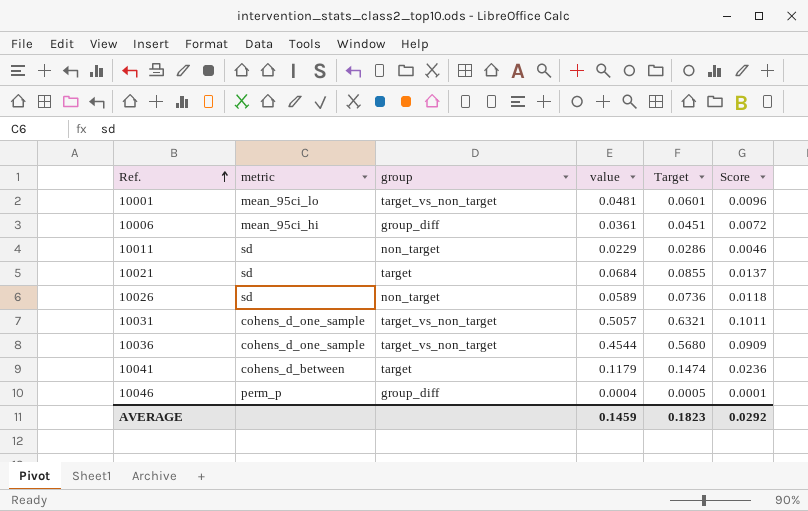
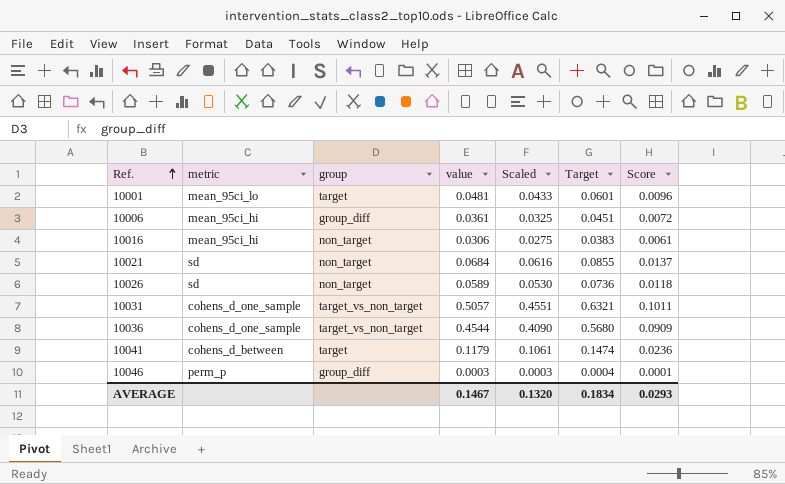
column Scaled | formula: none -> [value] * 0.9
row 10011: sd | non_target | 0.0229 | 0.0286 | 0.0046 -> none
10001 | group: target_vs_non_target -> target
row 10016: none -> mean_95ci_hi | non_target | 0.0306 | 0.0275 | 0.0383 | 0.0061
10021 | group: target -> non_target
10046 | value: 0.0004 -> 0.0003
10046 | Target: 0.0005 -> 0.0004
AVERAGE | value: 0.1459 -> 0.1467
AVERAGE | Target: 0.1823 -> 0.1834
AVERAGE | Score: 0.0292 -> 0.0293

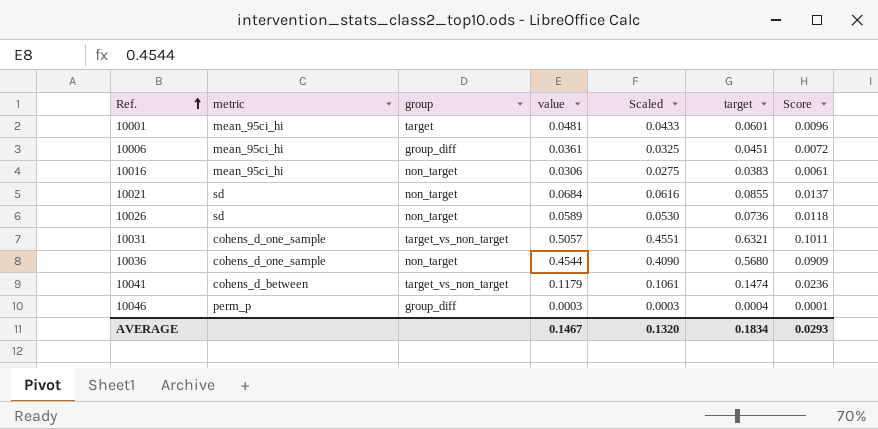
column name: Target -> target
10001 | metric: mean_95ci_lo -> mean_95ci_hi
10036 | group: target_vs_non_target -> non_target
10041 | group: target -> target_vs_non_target

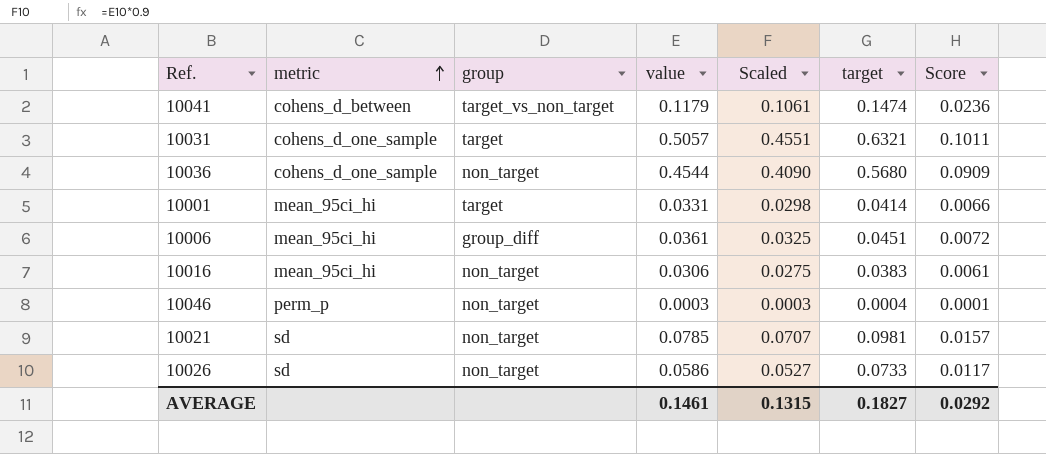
row order: Ref. ascending -> metric ascending
10031 | group: target_vs_non_target -> target
10001 | value: 0.0481 -> 0.0331
10001 | Scaled: 0.0433 -> 0.0298
10001 | target: 0.0601 -> 0.0414
10001 | Score: 0.0096 -> 0.0066
10046 | group: group_diff -> non_target
10021 | value: 0.0684 -> 0.0785
10021 | Scaled: 0.0616 -> 0.0707
10021 | target: 0.0855 -> 0.0981
10021 | Score: 0.0137 -> 0.0157
10026 | value: 0.0589 -> 0.0586
10026 | Scaled: 0.0530 -> 0.0527
10026 | target: 0.0736 -> 0.0733
10026 | Score: 0.0118 -> 0.0117
AVERAGE | value: 0.1467 -> 0.1461
AVERAGE | Scaled: 0.1320 -> 0.1315
AVERAGE | target: 0.1834 -> 0.1827
AVERAGE | Score: 0.0293 -> 0.0292

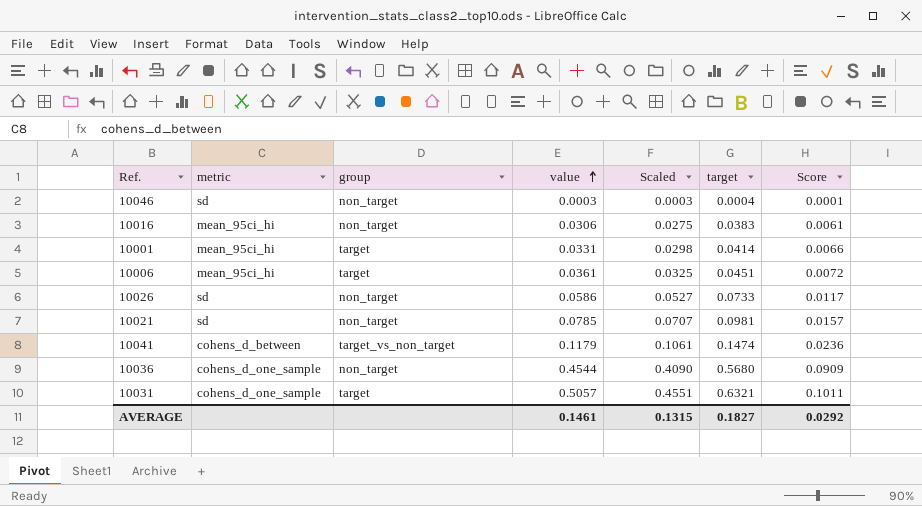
row order: metric ascending -> value ascending
10046 | metric: perm_p -> sd
10006 | group: group_diff -> target

